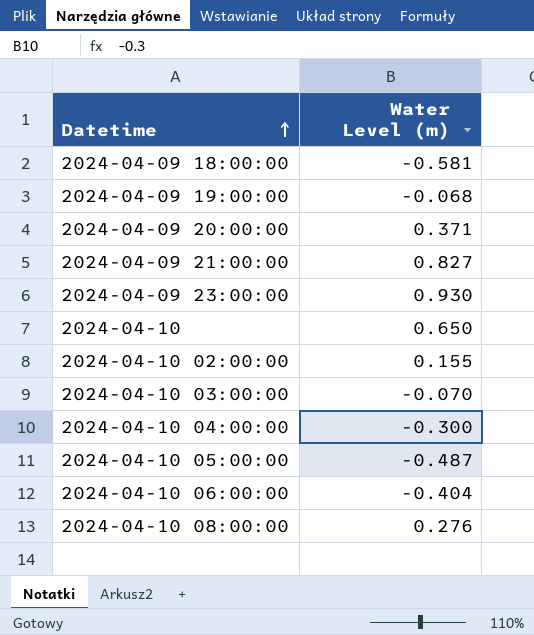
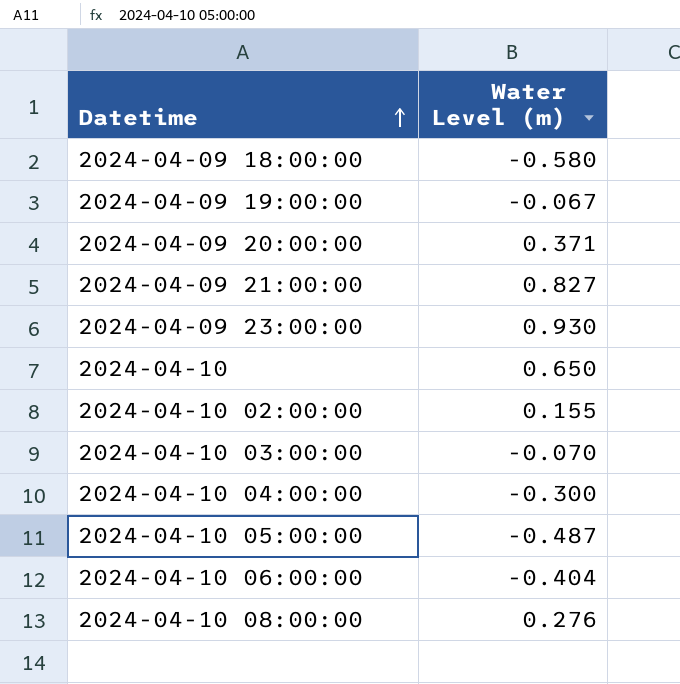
2024-04-09 18:00:00 | Water Level (m): -0.581 -> -0.580
2024-04-09 19:00:00 | Water Level (m): -0.068 -> -0.067

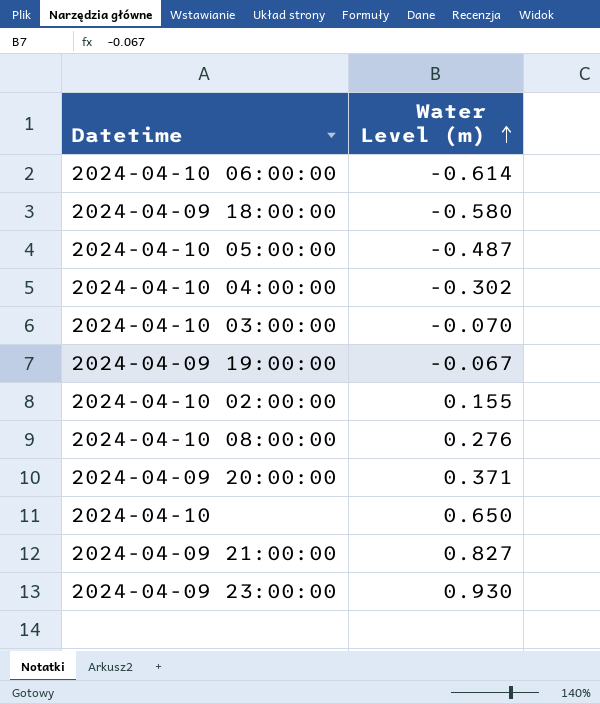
row order: Datetime ascending -> Water Level (m) ascending
2024-04-10 06:00:00 | Water Level (m): -0.404 -> -0.614
2024-04-10 04:00:00 | Water Level (m): -0.300 -> -0.302

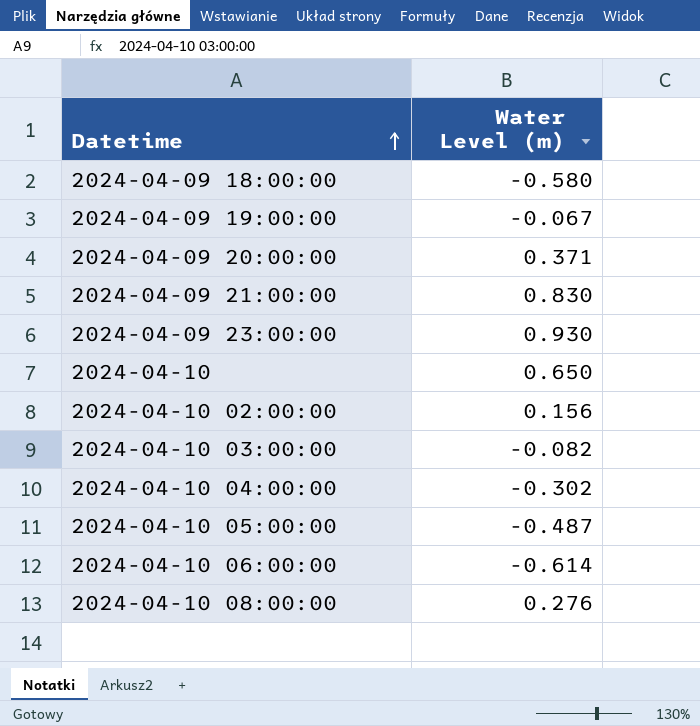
row order: Water Level (m) ascending -> Datetime ascending
2024-04-09 21:00:00 | Water Level (m): 0.827 -> 0.830
2024-04-10 02:00:00 | Water Level (m): 0.155 -> 0.156
2024-04-10 03:00:00 | Water Level (m): -0.070 -> -0.082

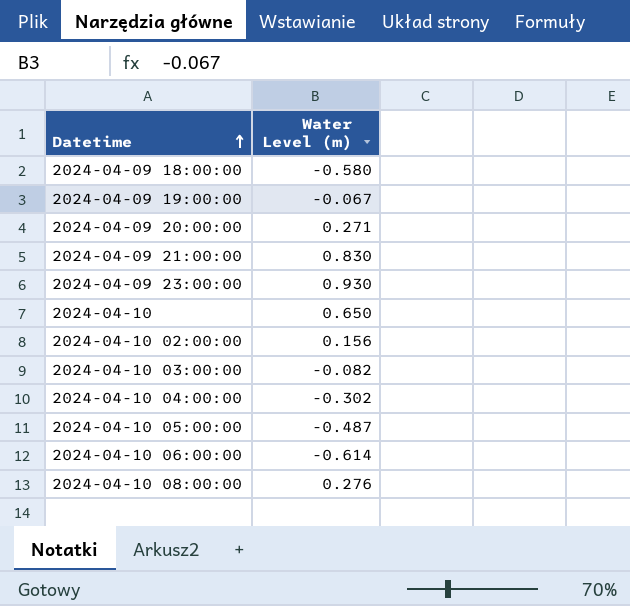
2024-04-09 20:00:00 | Water Level (m): 0.371 -> 0.271

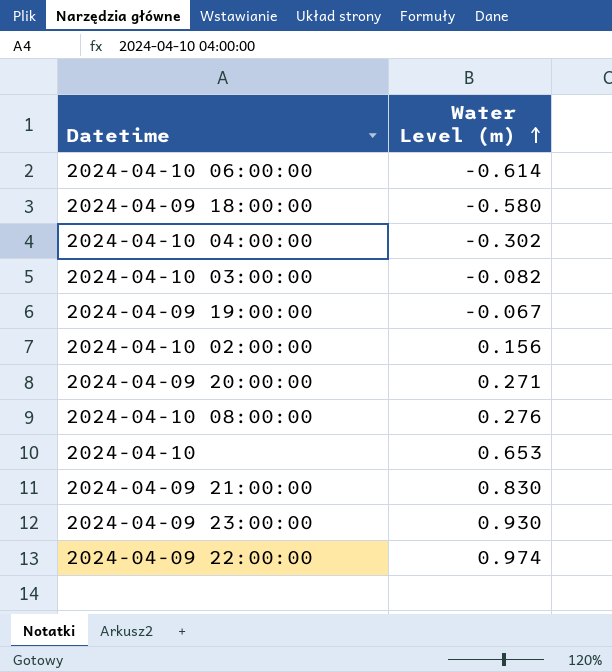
row order: Datetime ascending -> Water Level (m) ascending
row 2024-04-10 05:00:00: -0.487 -> none
2024-04-10 | Water Level (m): 0.650 -> 0.653
row 2024-04-09 22:00:00: none -> 0.974

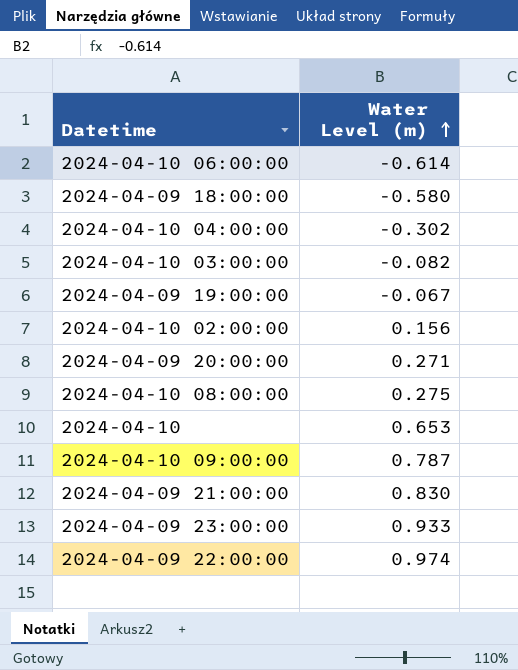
2024-04-10 08:00:00 | Water Level (m): 0.276 -> 0.275
row 2024-04-10 09:00:00: none -> 0.787
2024-04-09 23:00:00 | Water Level (m): 0.930 -> 0.933

